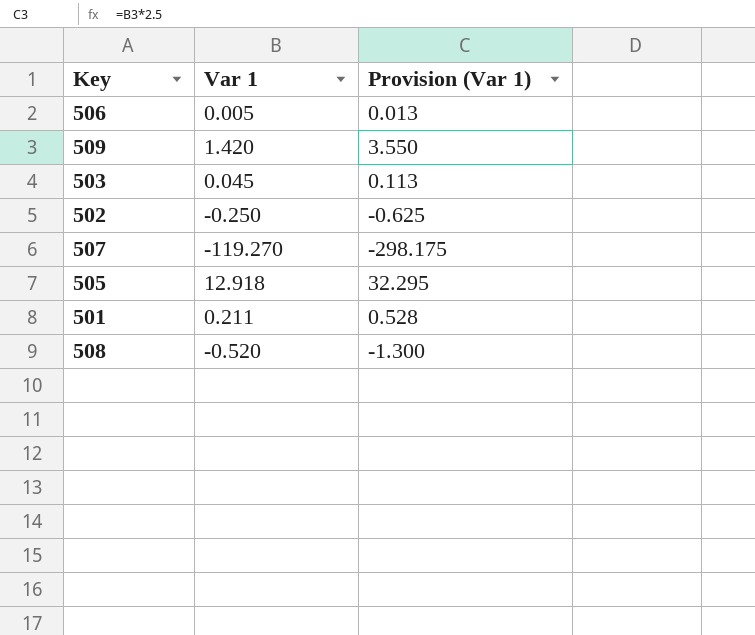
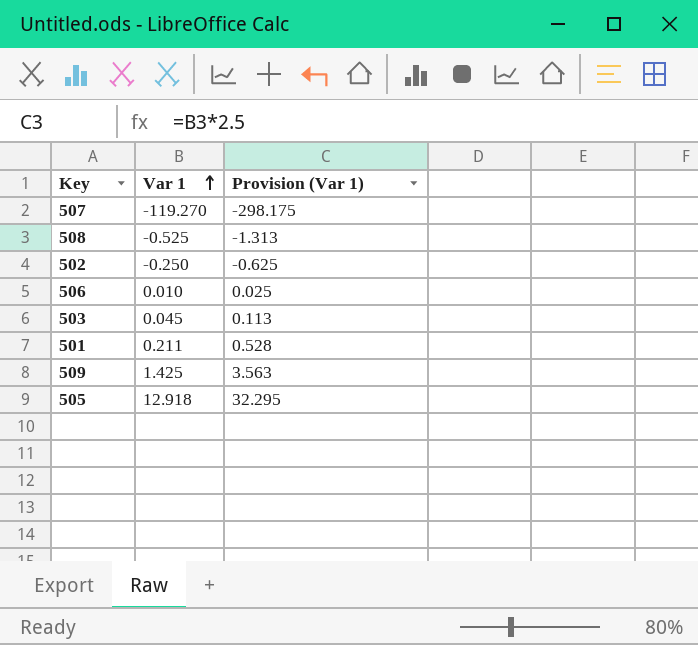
row order: none -> Var 1 ascending
508 | Var 1: -0.520 -> -0.525
508 | Provision (Var 1): -1.300 -> -1.313
506 | Var 1: 0.005 -> 0.010
506 | Provision (Var 1): 0.013 -> 0.025
509 | Var 1: 1.420 -> 1.425
509 | Provision (Var 1): 3.550 -> 3.563

